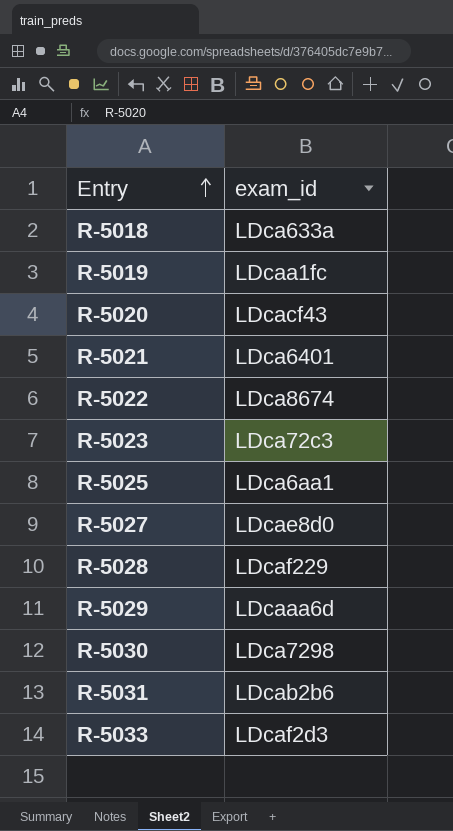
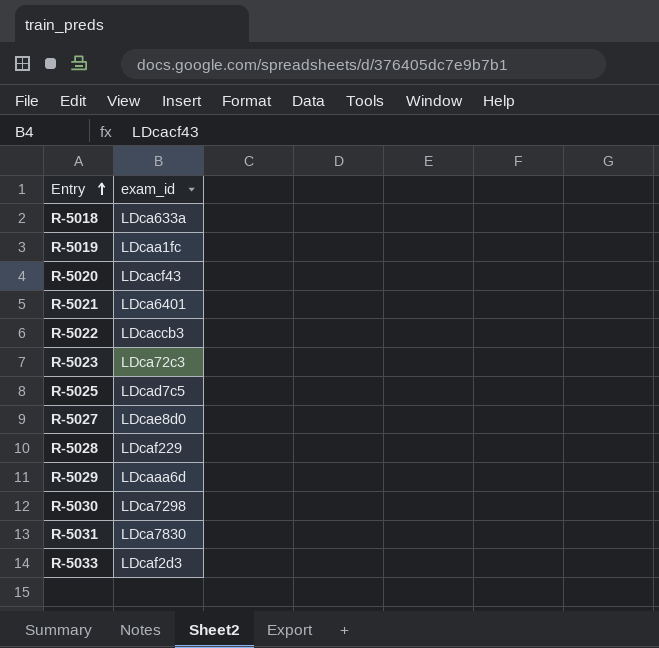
R-5022 | exam_id: LDca8674 -> LDcaccb3
R-5025 | exam_id: LDca6aa1 -> LDcad7c5
R-5031 | exam_id: LDcab2b6 -> LDca7830

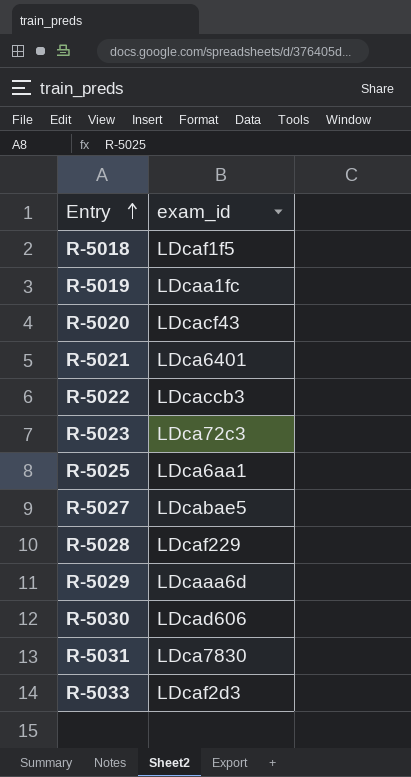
R-5018 | exam_id: LDca633a -> LDcaf1f5
R-5025 | exam_id: LDcad7c5 -> LDca6aa1
R-5027 | exam_id: LDcae8d0 -> LDcabae5
R-5030 | exam_id: LDca7298 -> LDcad606

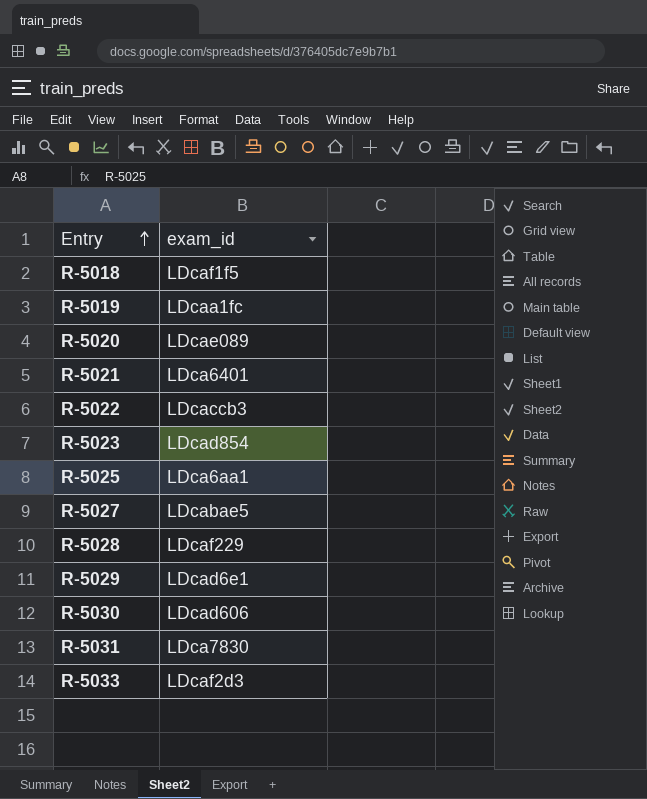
R-5020 | exam_id: LDcacf43 -> LDcae089
R-5023 | exam_id: LDca72c3 -> LDcad854
R-5029 | exam_id: LDcaaa6d -> LDcad6e1

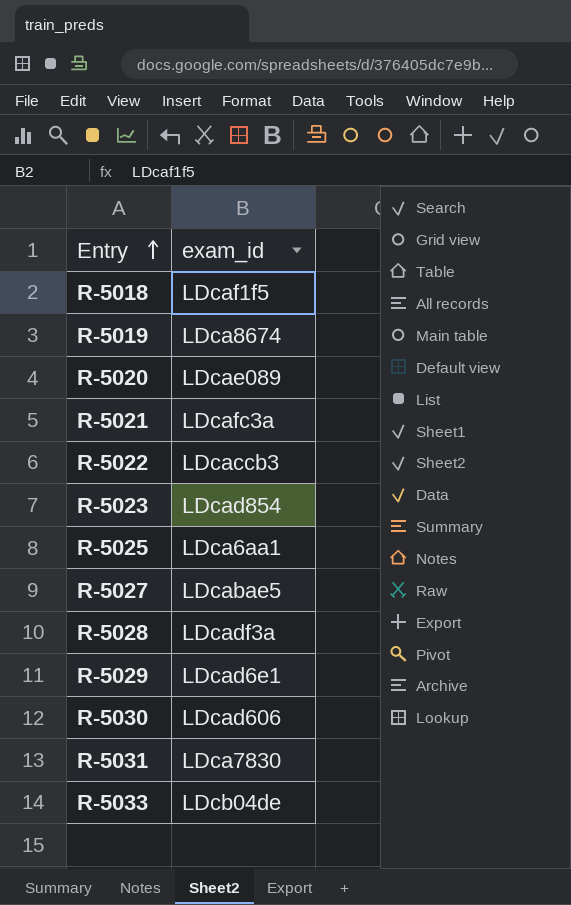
R-5019 | exam_id: LDcaa1fc -> LDca8674
R-5021 | exam_id: LDca6401 -> LDcafc3a
R-5028 | exam_id: LDcaf229 -> LDcadf3a
R-5033 | exam_id: LDcaf2d3 -> LDcb04de

